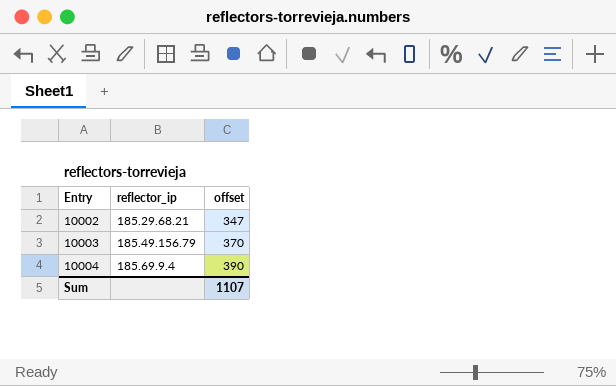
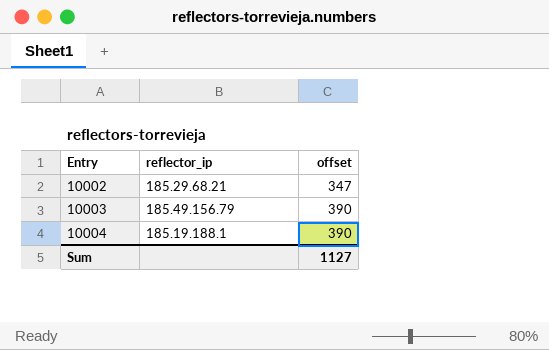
10003 | offset: 370 -> 390
10004 | reflector_ip: 185.69.9.4 -> 185.19.188.1
Sum | offset: 1107 -> 1127

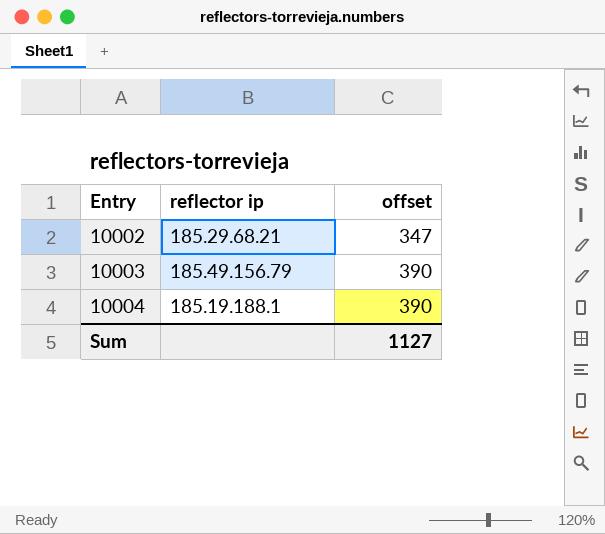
column name: reflector_ip -> reflector ip

